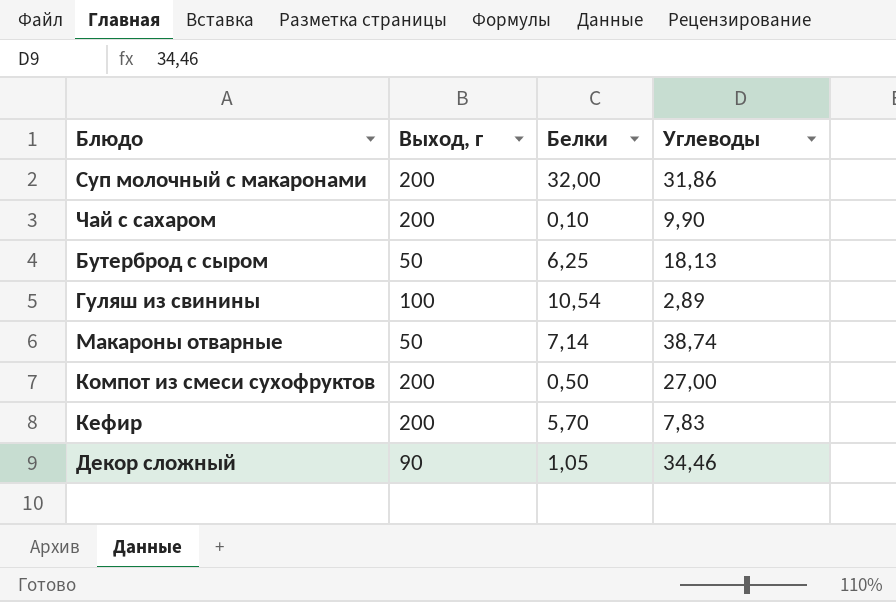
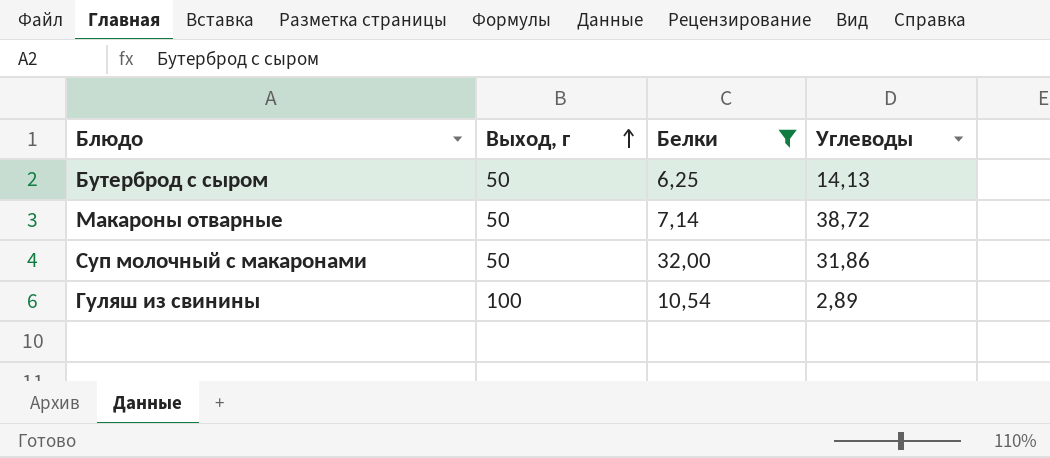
filter: none -> Белки >= 6,25
row order: none -> Выход, г ascending
Бутерброд с сыром | Углеводы: 18,13 -> 14,13
Макароны отварные | Углеводы: 38,74 -> 38,72
Суп молочный с макаронами | Выход, г: 200 -> 50

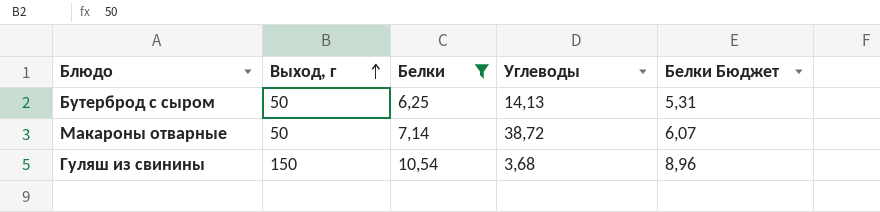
column Белки Бюджет | formula: none -> [Белки] * 0,85
row Суп молочный с макаронами: 50 | 32,00 | 31,86 -> none
Гуляш из свинины | Выход, г: 100 -> 150
Гуляш из свинины | Углеводы: 2,89 -> 3,68

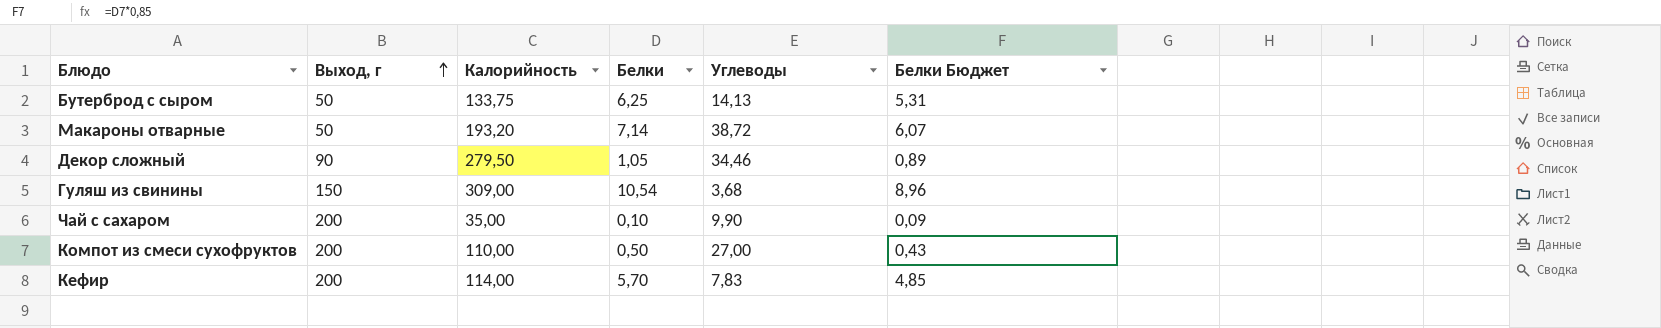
filter: Белки >= 6,25 -> none
column Калорийность | position: none -> 3

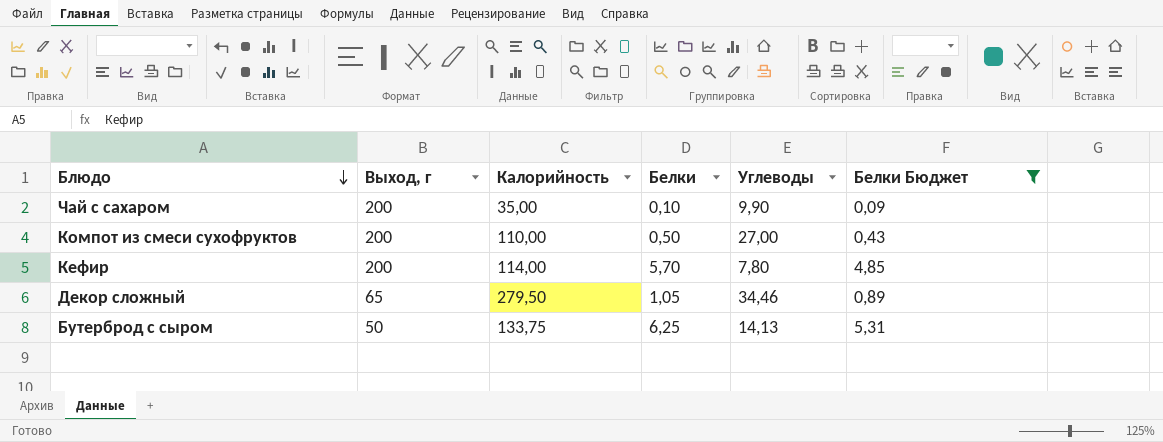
filter: none -> Белки Бюджет <= 5,31
row order: Выход, г ascending -> Блюдо descending
Кефир | Углеводы: 7,83 -> 7,80
Декор сложный | Выход, г: 90 -> 65

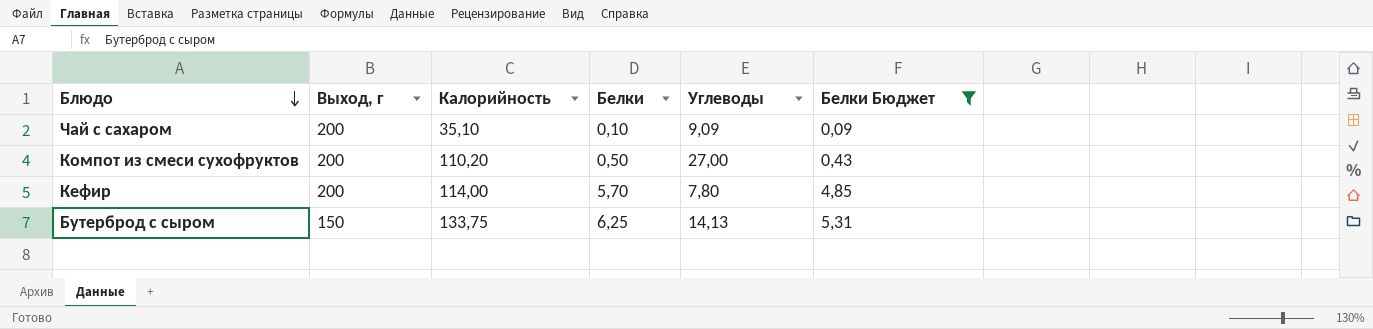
row Декор сложный: 65 | 279,50 | 1,05 | 34,46 | 0,89 -> none
Чай с сахаром | Калорийность: 35,00 -> 35,10
Чай с сахаром | Углеводы: 9,90 -> 9,09
Компот из смеси сухофруктов | Калорийность: 110,00 -> 110,20
Бутерброд с сыром | Выход, г: 50 -> 150

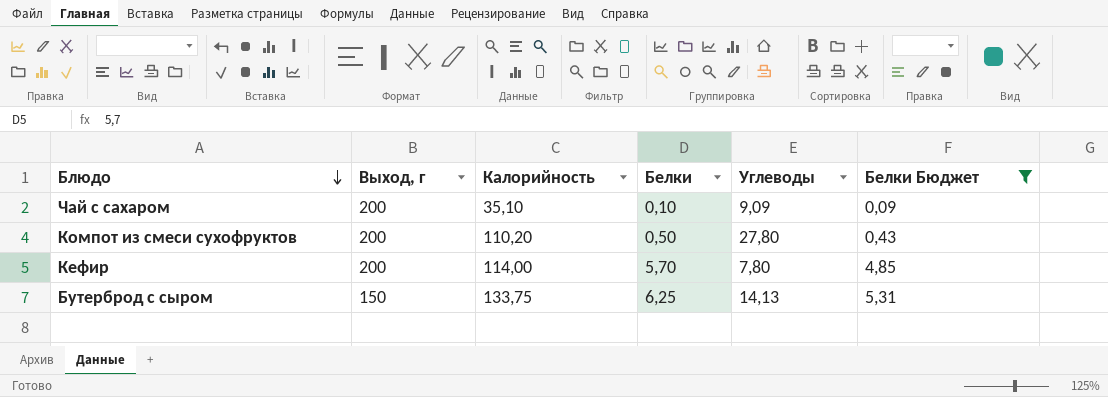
Компот из смеси сухофруктов | Углеводы: 27,00 -> 27,80

